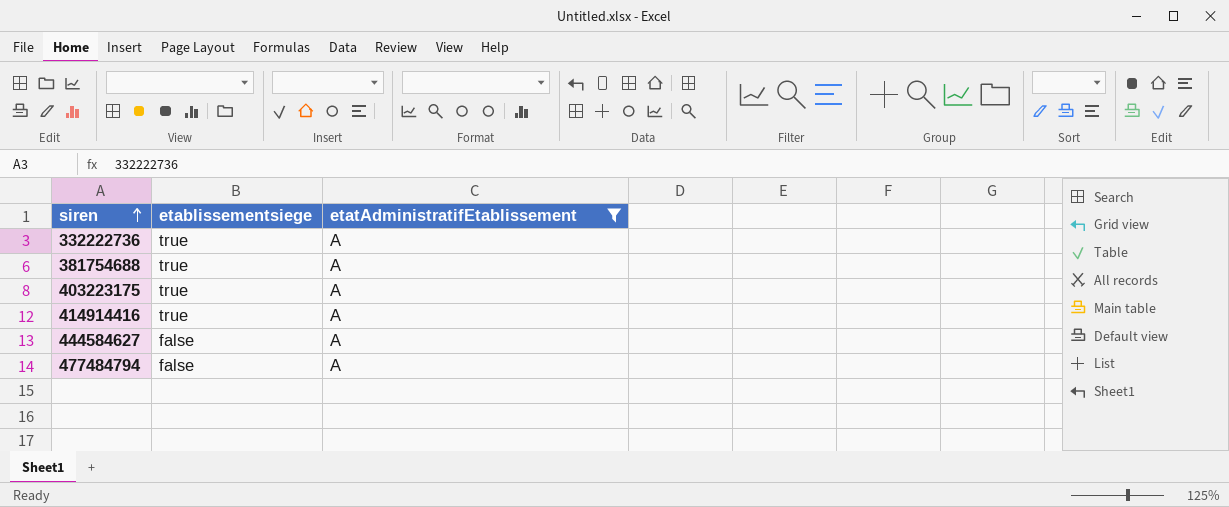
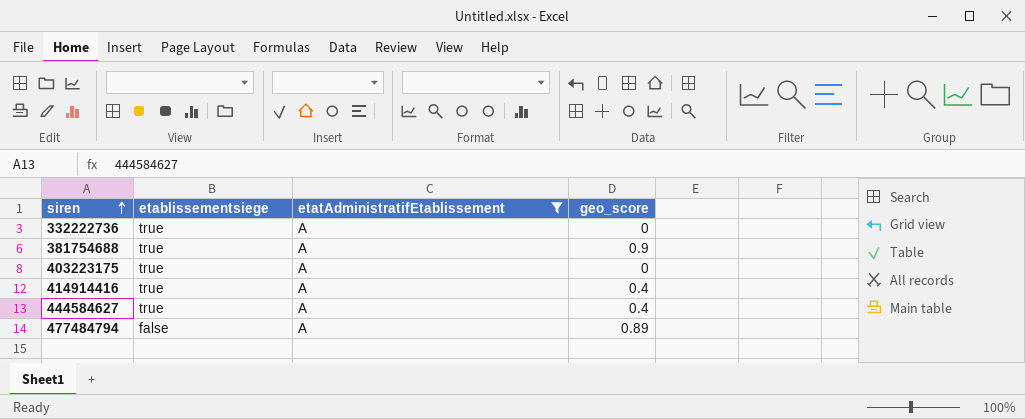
column geo_score | position: none -> 4
444584627 | etablissementsiege: false -> true

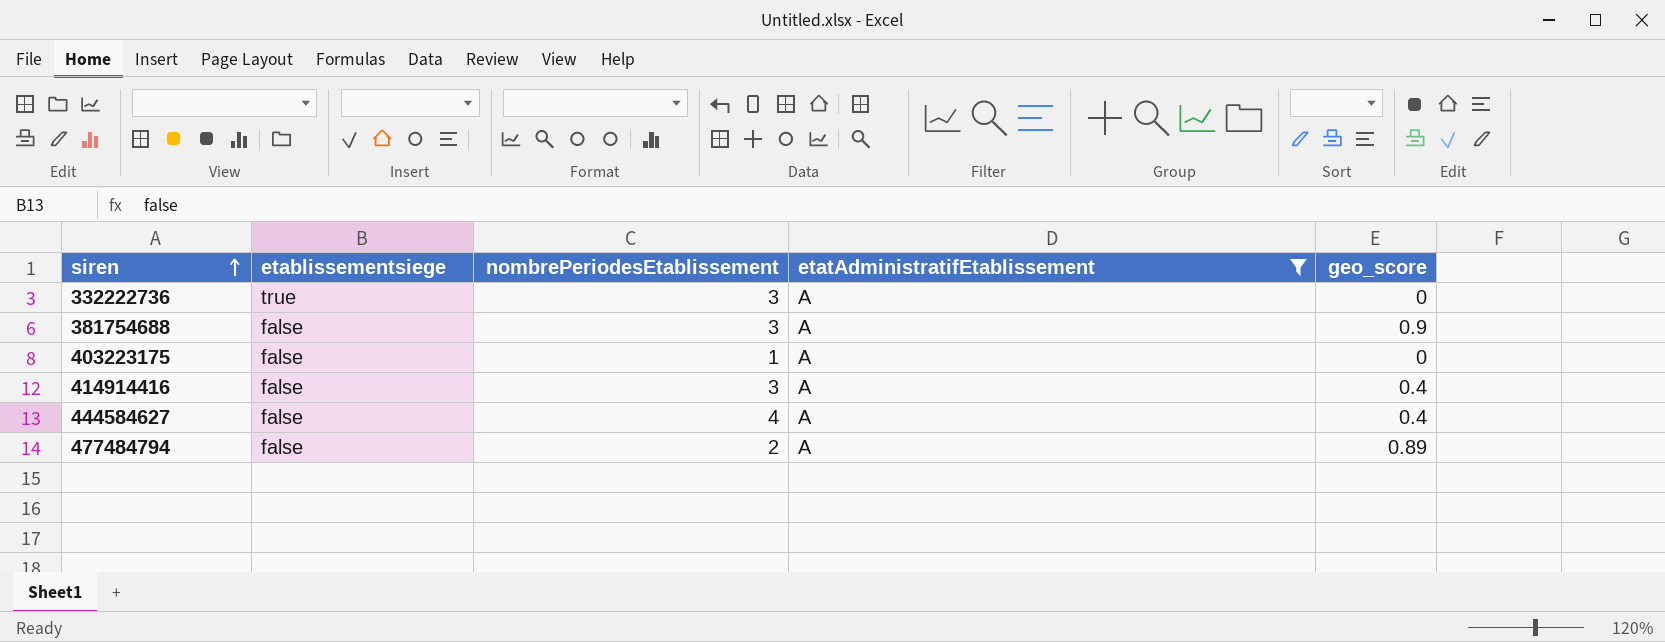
column nombrePeriodesEtablissement | position: none -> 3
381754688 | etablissementsiege: true -> false
403223175 | etablissementsiege: true -> false
414914416 | etablissementsiege: true -> false
444584627 | etablissementsiege: true -> false

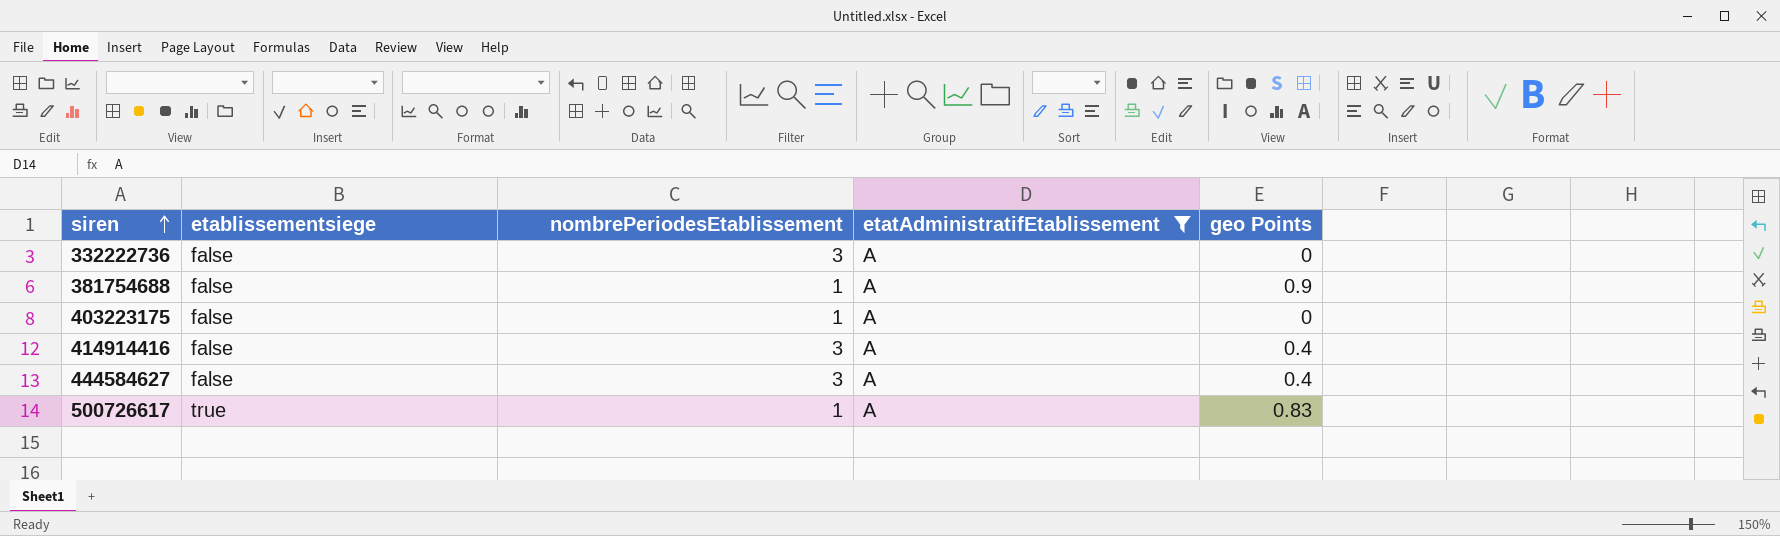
column name: geo_score -> geo Points
row 477484794: false | 2 | A | 0.89 -> none
332222736 | etablissementsiege: true -> false
381754688 | nombrePeriodesEtablissement: 3 -> 1
444584627 | nombrePeriodesEtablissement: 4 -> 3
row 500726617: none -> true | 1 | A | 0.83

